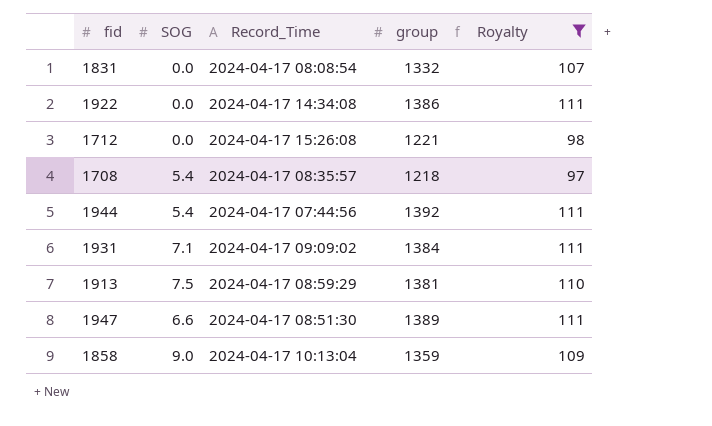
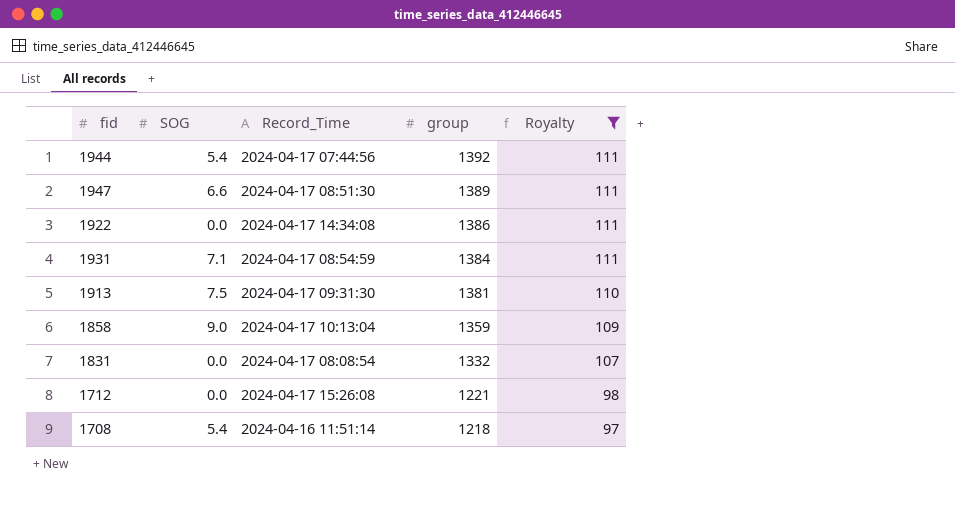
row order: none -> group descending
1931 | Record_Time: 2024-04-17 09:09:02 -> 2024-04-17 08:54:59
1913 | Record_Time: 2024-04-17 08:59:29 -> 2024-04-17 09:31:30
1708 | Record_Time: 2024-04-17 08:35:57 -> 2024-04-16 11:51:14

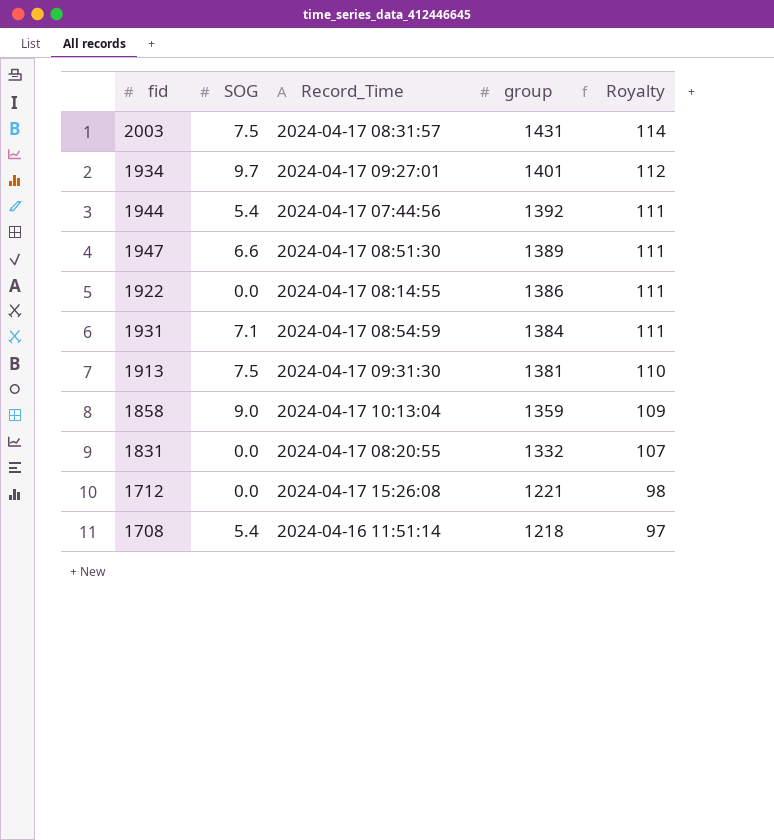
filter: Royalty <= 111 -> none
1922 | Record_Time: 2024-04-17 14:34:08 -> 2024-04-17 08:14:55
1831 | Record_Time: 2024-04-17 08:08:54 -> 2024-04-17 08:20:55

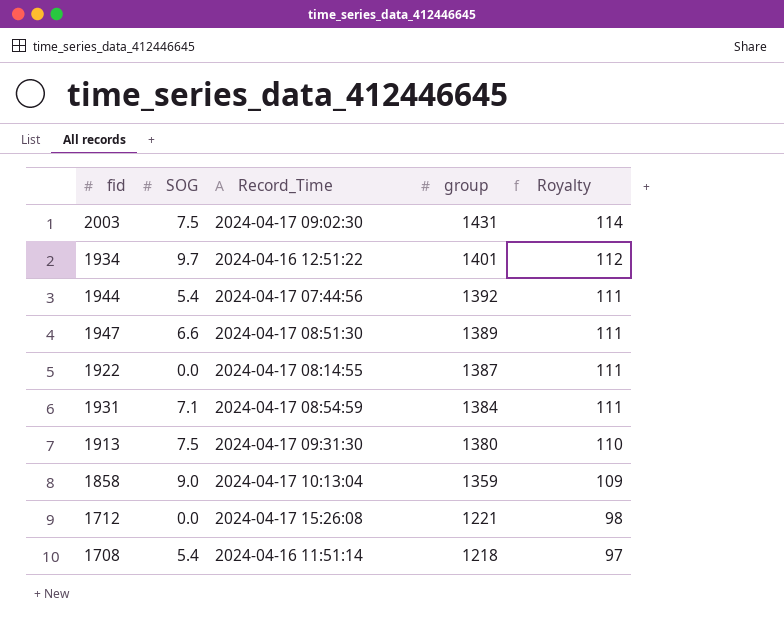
row 1831: 0.0 | 2024-04-17 08:20:55 | 1332 | 107 -> none
2003 | Record_Time: 2024-04-17 08:31:57 -> 2024-04-17 09:02:30
1934 | Record_Time: 2024-04-17 09:27:01 -> 2024-04-16 12:51:22
1922 | group: 1386 -> 1387
1913 | group: 1381 -> 1380

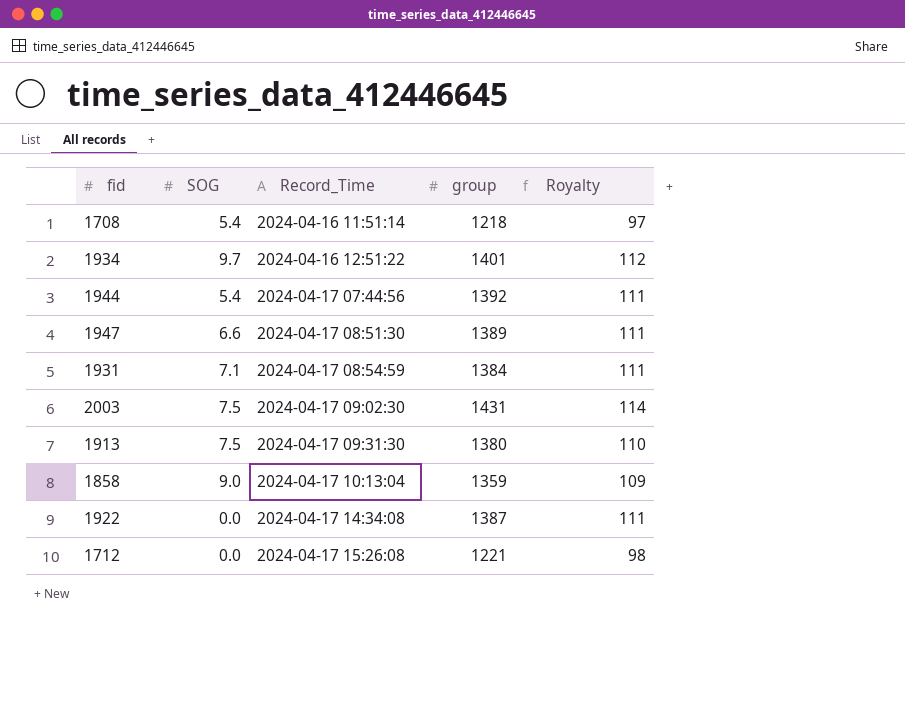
row order: group descending -> Record_Time ascending
1922 | Record_Time: 2024-04-17 08:14:55 -> 2024-04-17 14:34:08

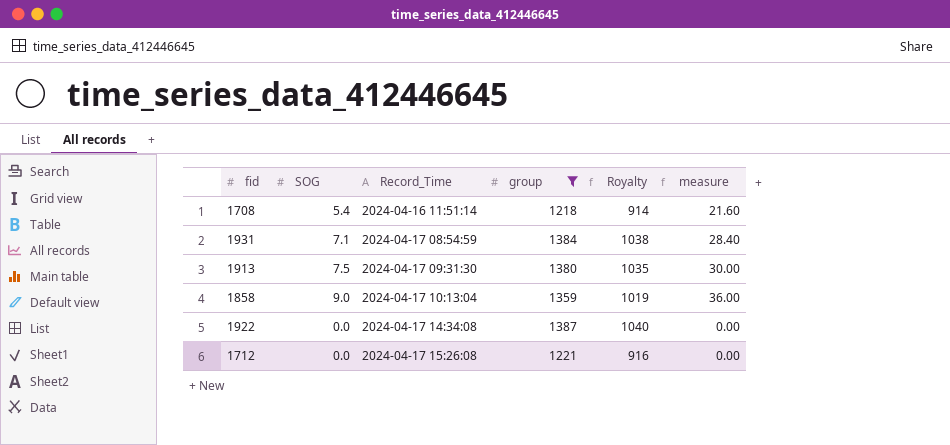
filter: none -> group <= 1387
column Royalty | formula: [group] * 0.08 -> [group] * 0.75
column measure | formula: none -> [SOG] * 4

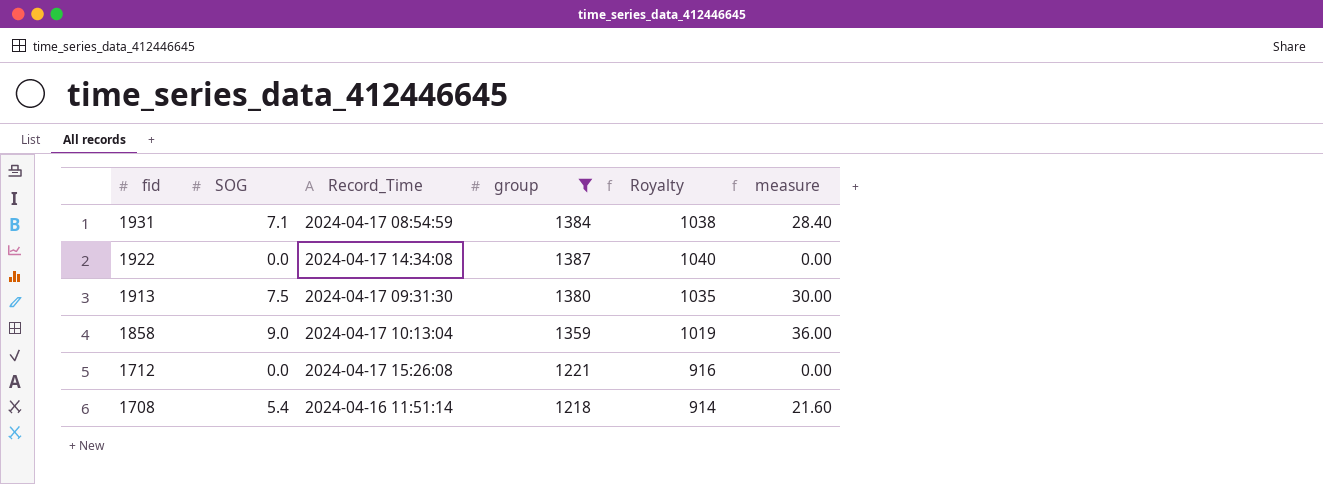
row order: Record_Time ascending -> fid descending

